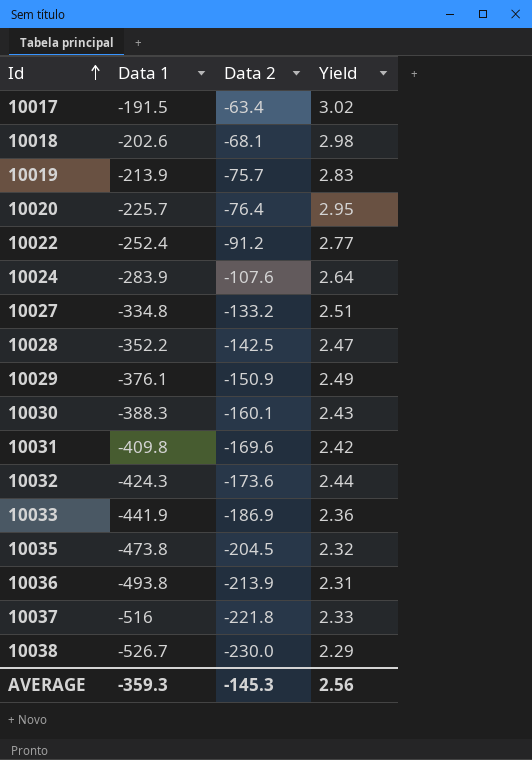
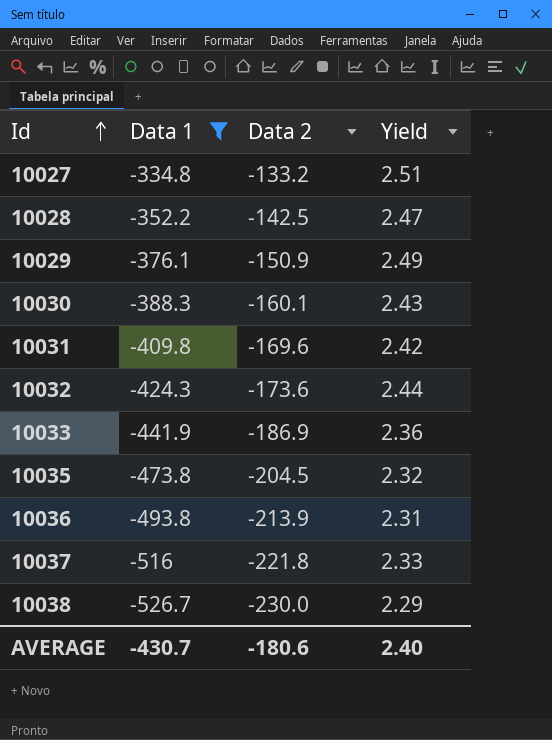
filter: none -> Data 1 <= -334.8
AVERAGE | Data 1: -359.3 -> -430.7
AVERAGE | Data 2: -145.3 -> -180.6
AVERAGE | Yield: 2.56 -> 2.40

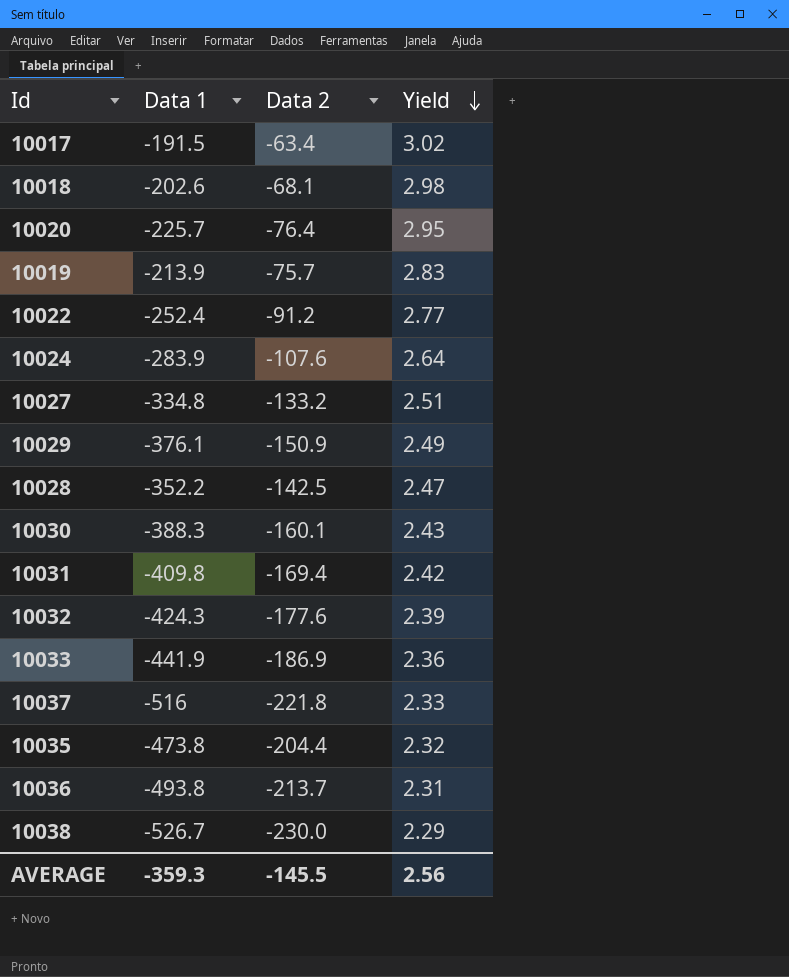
filter: Data 1 <= -334.8 -> none
row order: Id ascending -> Yield descending
10031 | Data 2: -169.6 -> -169.4
10032 | Data 2: -173.6 -> -177.6
10032 | Yield: 2.44 -> 2.39
10035 | Data 2: -204.5 -> -204.4
10036 | Data 2: -213.9 -> -213.7
AVERAGE | Data 1: -430.7 -> -359.3
AVERAGE | Data 2: -180.6 -> -145.5
AVERAGE | Yield: 2.40 -> 2.56

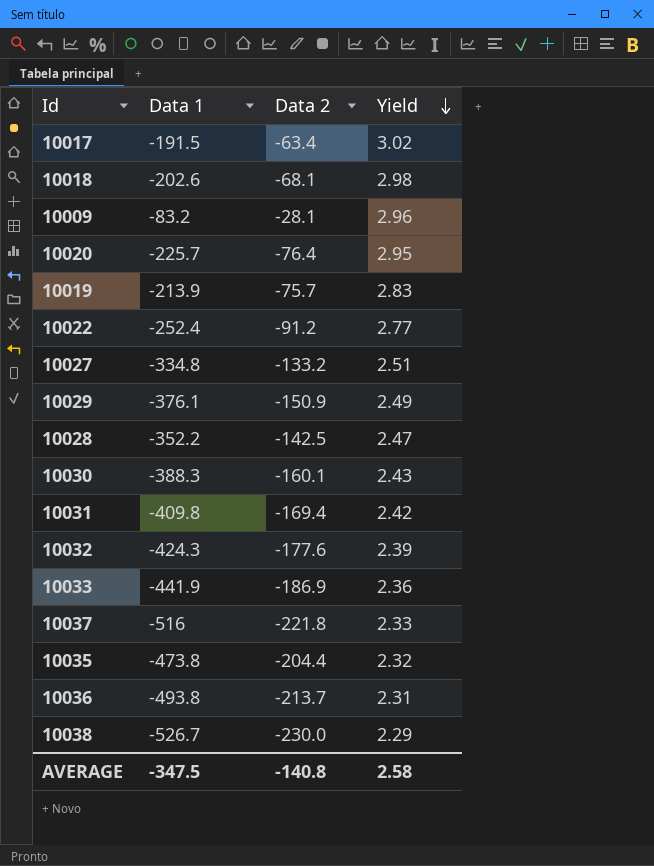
row 10024: -283.9 | -107.6 | 2.64 -> none
row 10009: none -> -83.2 | -28.1 | 2.96
AVERAGE | Data 1: -359.3 -> -347.5
AVERAGE | Data 2: -145.5 -> -140.8
AVERAGE | Yield: 2.56 -> 2.58

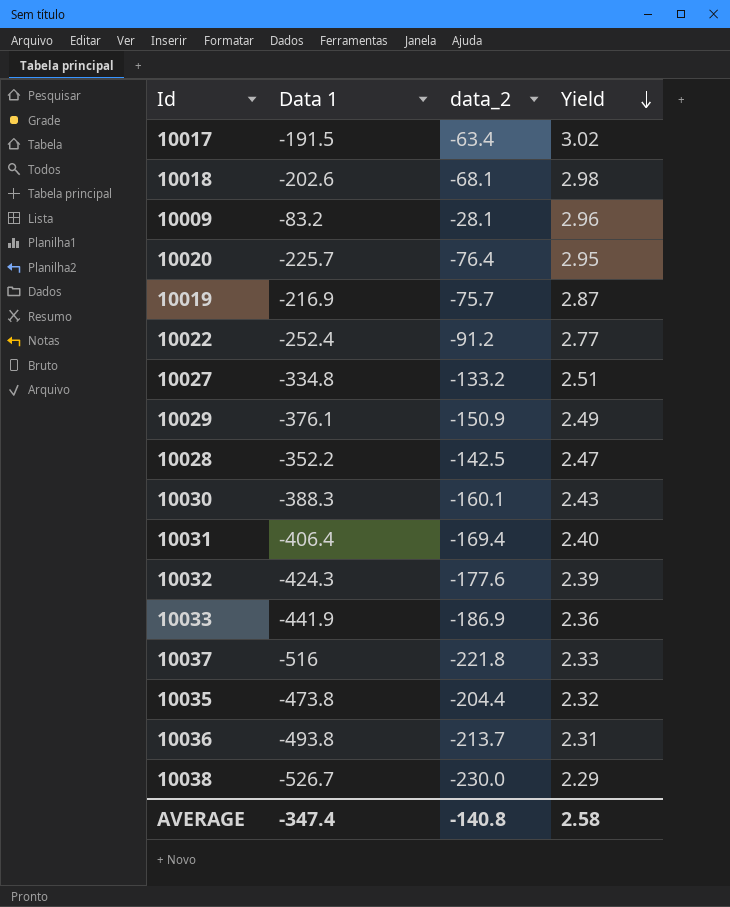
column name: Data 2 -> data_2
10019 | Data 1: -213.9 -> -216.9
10019 | Yield: 2.83 -> 2.87
10031 | Data 1: -409.8 -> -406.4
10031 | Yield: 2.42 -> 2.40
AVERAGE | Data 1: -347.5 -> -347.4

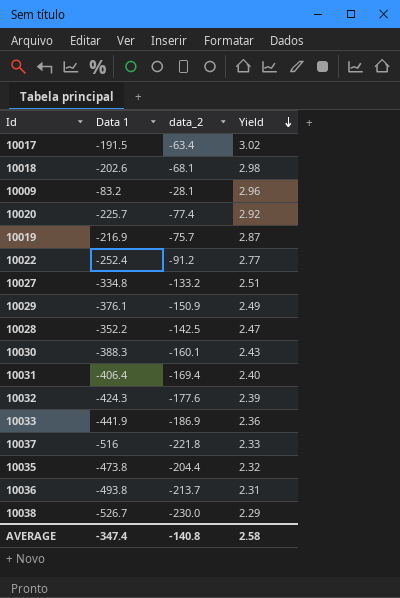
10020 | data_2: -76.4 -> -77.4
10020 | Yield: 2.95 -> 2.92

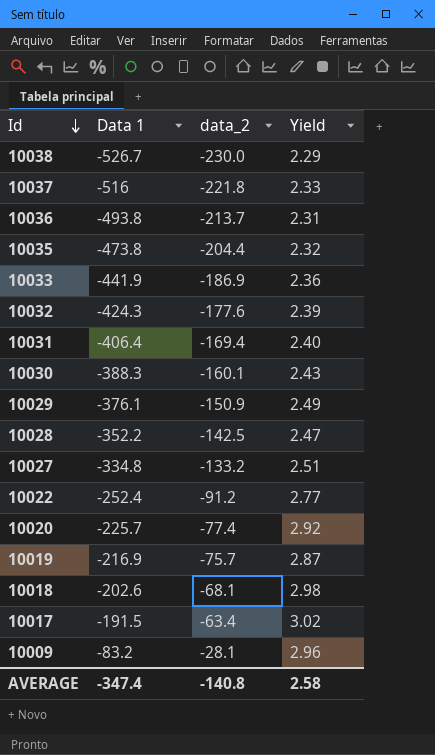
row order: Yield descending -> Id descending

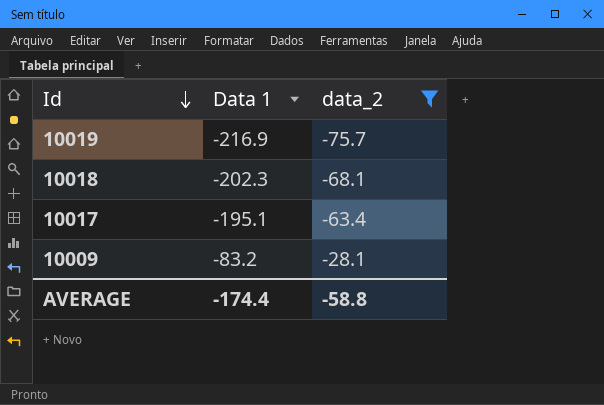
filter: none -> data_2 >= -75.7
column Yield | formula: [Data 1] / [data_2] -> none
10018 | Data 1: -202.6 -> -202.3
10017 | Data 1: -191.5 -> -195.1
AVERAGE | Data 1: -347.4 -> -174.4
AVERAGE | data_2: -140.8 -> -58.8

